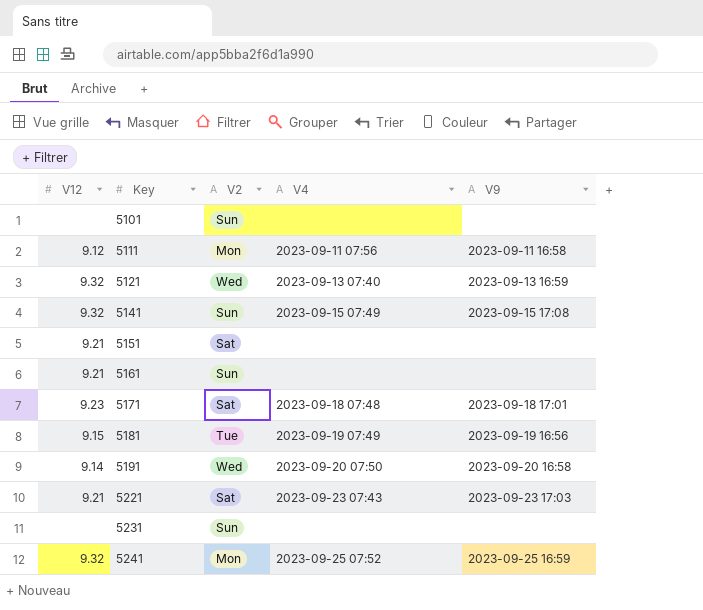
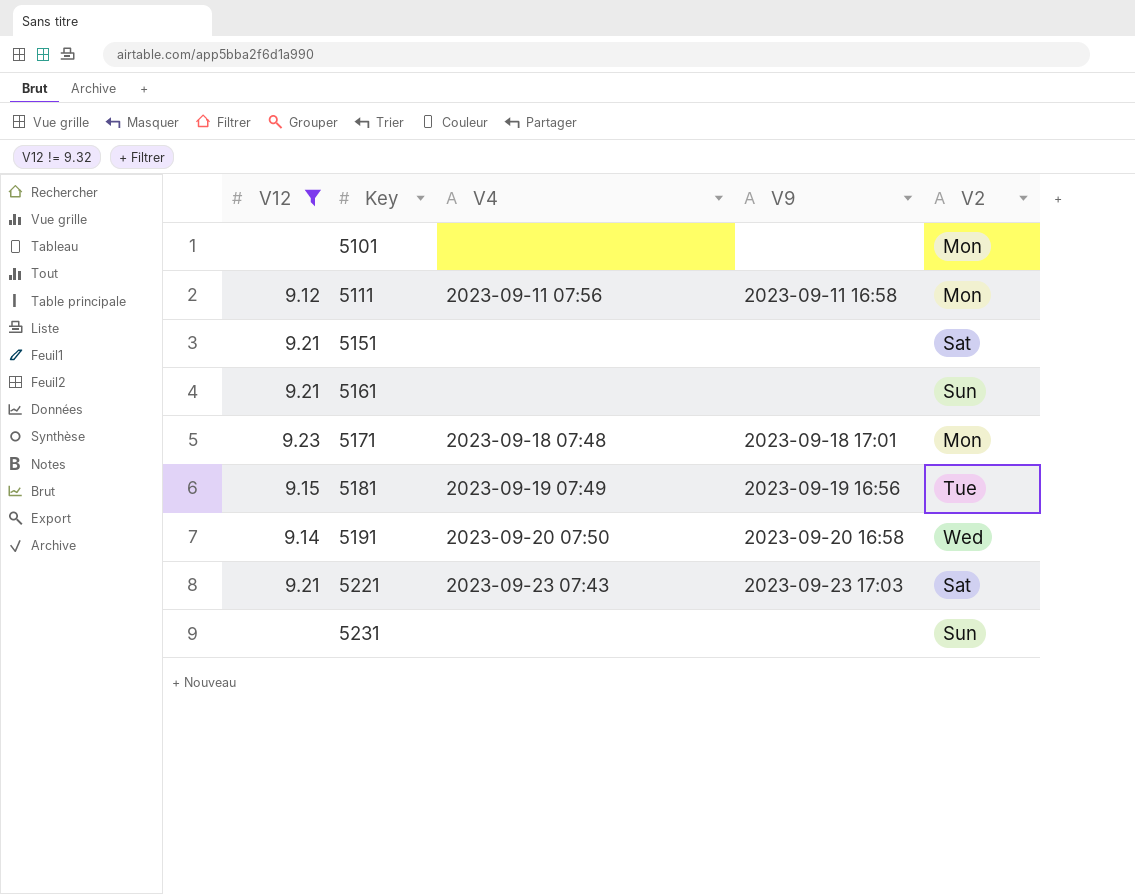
filter: none -> V12 != 9.32
column V2 | position: 3 -> 5
5101 | V2: Sun -> Mon
5171 | V2: Sat -> Mon

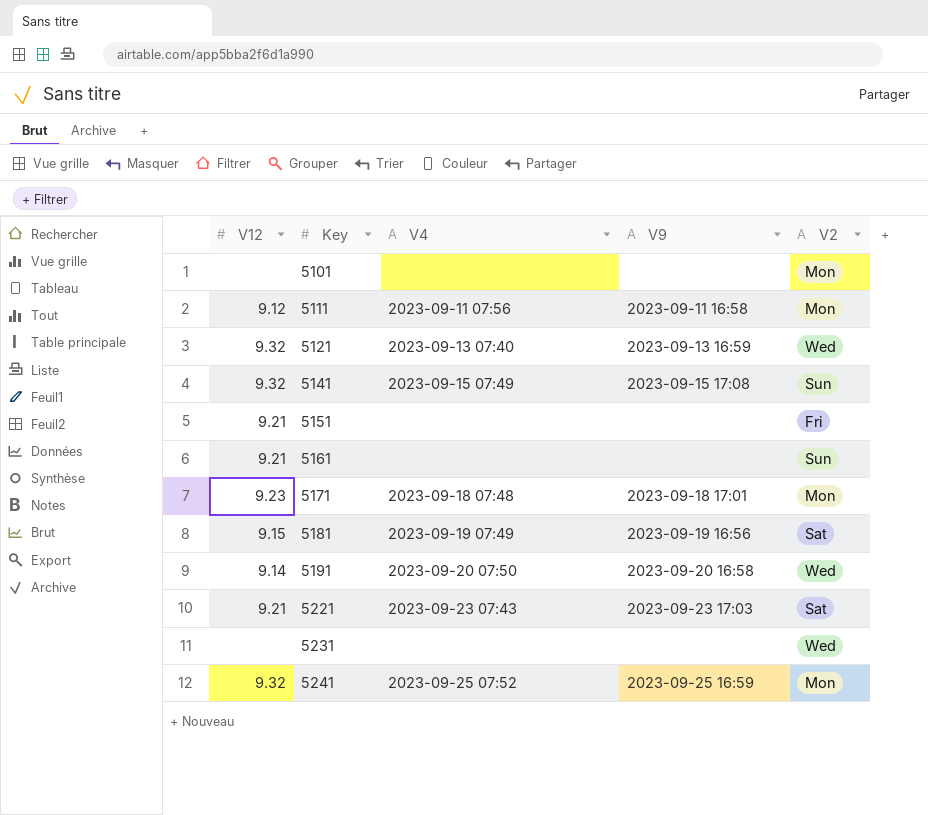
filter: V12 != 9.32 -> none
5151 | V2: Sat -> Fri
5181 | V2: Tue -> Sat
5231 | V2: Sun -> Wed

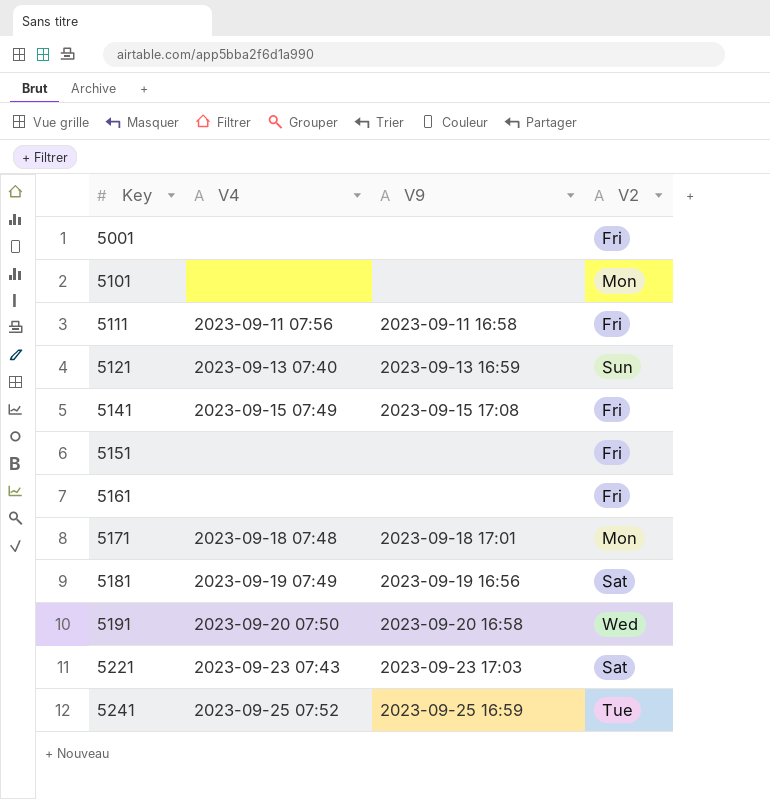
column V12 | position: 1 -> none
row 5231: none | none | none | Wed -> none
row 5001: none -> none | none | Fri
5111 | V2: Mon -> Fri
5121 | V2: Wed -> Sun
5141 | V2: Sun -> Fri
5161 | V2: Sun -> Fri
5241 | V2: Mon -> Tue

